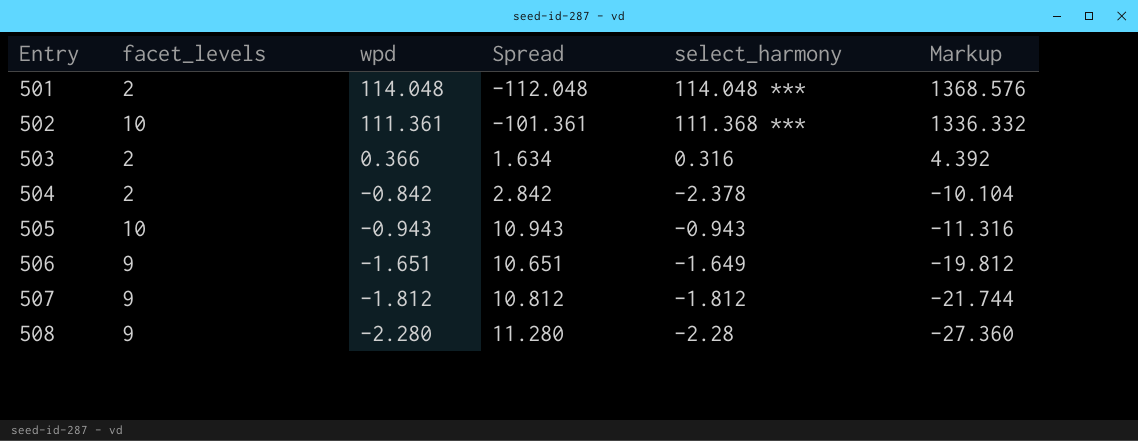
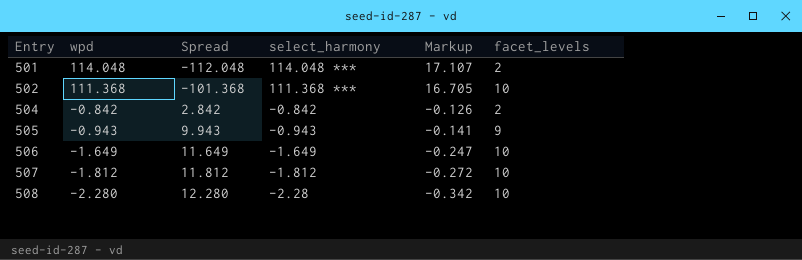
column Markup | formula: [wpd] * 12 -> [wpd] * 0.15
column facet_levels | position: 2 -> 6
row 503: 2 | 0.366 | 1.634 | 0.316 | 4.392 -> none
502 | wpd: 111.361 -> 111.368
502 | Spread: -101.361 -> -101.368
504 | select_harmony: -2.378 -> -0.842
505 | Spread: 10.943 -> 9.943
505 | facet_levels: 10 -> 9
506 | wpd: -1.651 -> -1.649
506 | Spread: 10.651 -> 11.649
506 | facet_levels: 9 -> 10
507 | Spread: 10.812 -> 11.812
507 | facet_levels: 9 -> 10
508 | Spread: 11.280 -> 12.280
508 | facet_levels: 9 -> 10

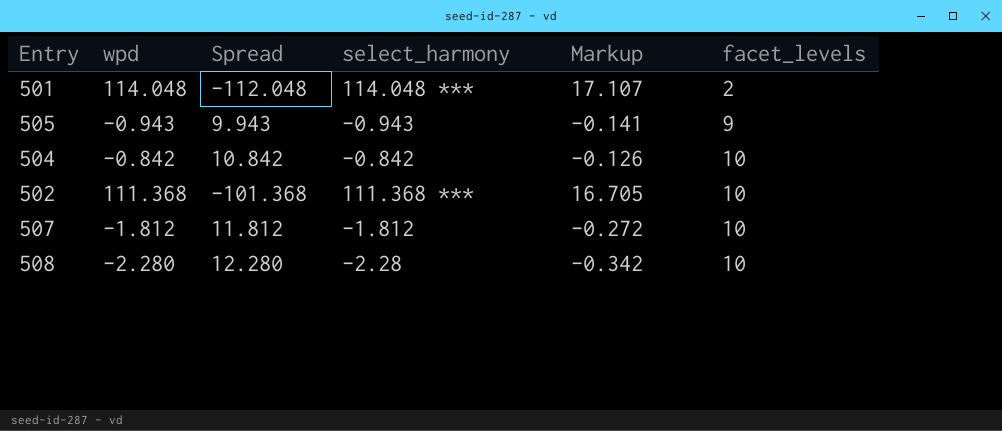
row order: Entry ascending -> facet_levels ascending
row 506: -1.649 | 11.649 | -1.649 | -0.247 | 10 -> none
504 | Spread: 2.842 -> 10.842
504 | facet_levels: 2 -> 10

